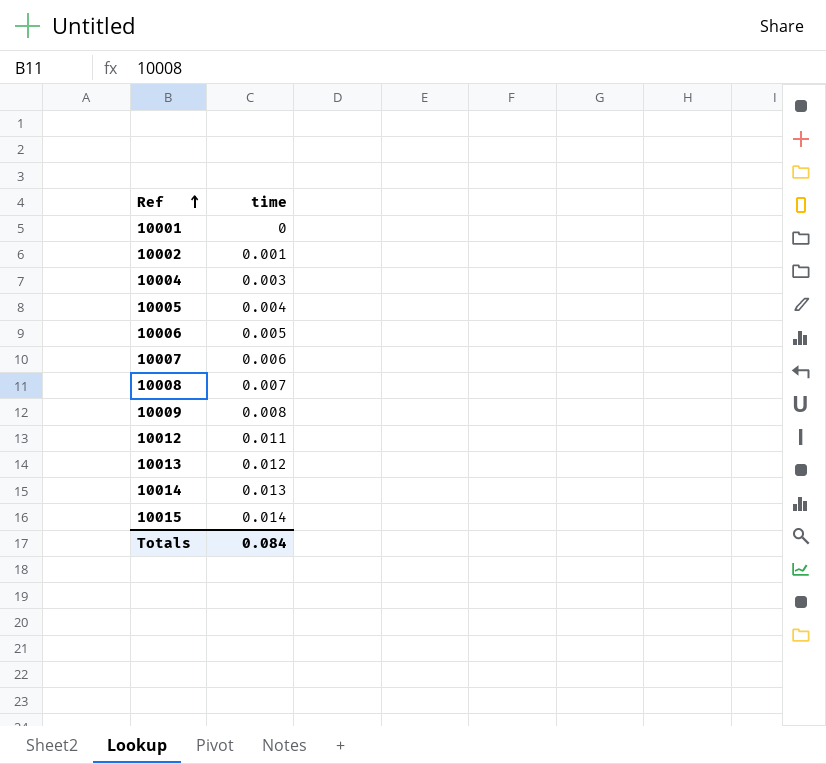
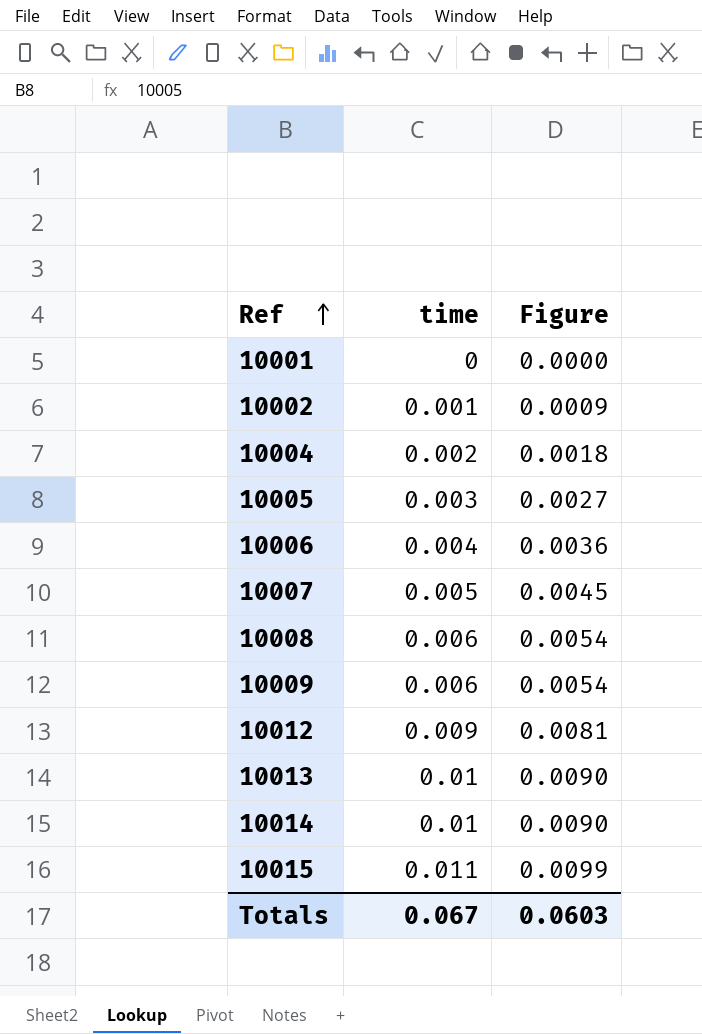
column Figure | formula: none -> [time] * 0.9
10004 | time: 0.003 -> 0.002
10005 | time: 0.004 -> 0.003
10006 | time: 0.005 -> 0.004
10007 | time: 0.006 -> 0.005
10008 | time: 0.007 -> 0.006
10009 | time: 0.008 -> 0.006
10012 | time: 0.011 -> 0.009
10013 | time: 0.012 -> 0.01
10014 | time: 0.013 -> 0.01
10015 | time: 0.014 -> 0.011
Totals | time: 0.084 -> 0.067

